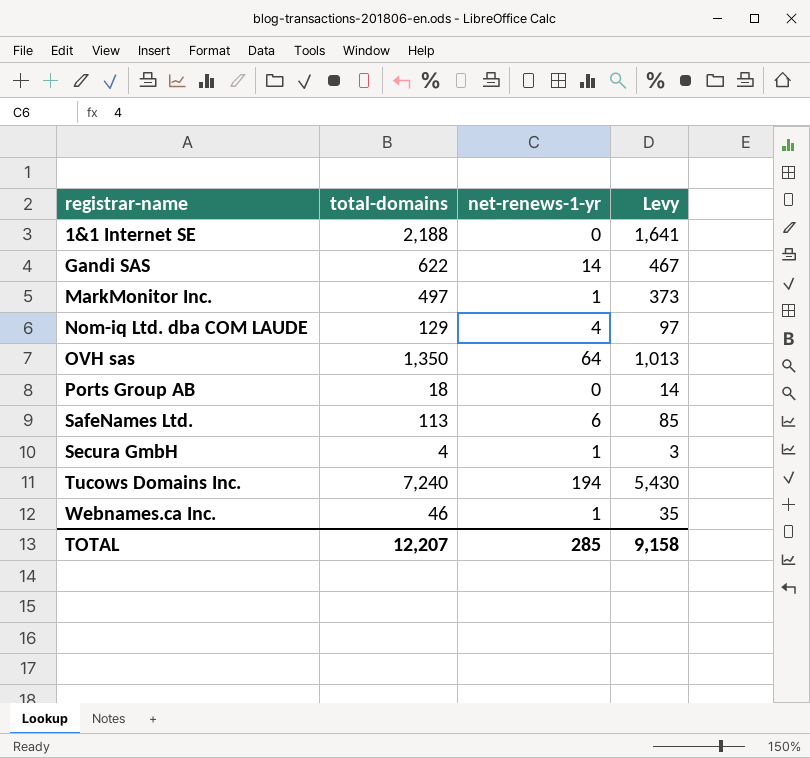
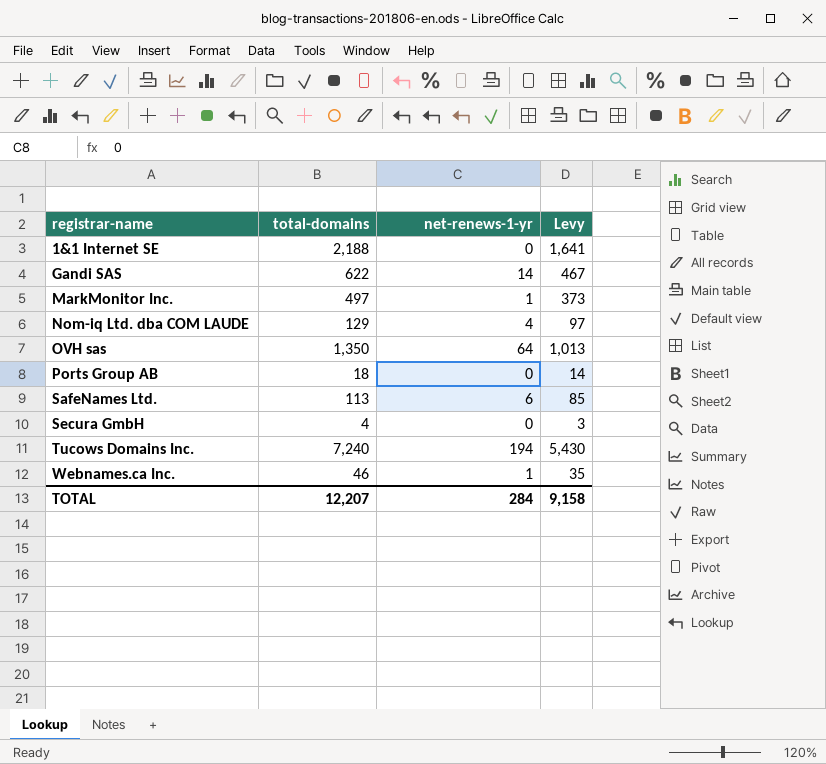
Secura GmbH | net-renews-1-yr: 1 -> 0
TOTAL | net-renews-1-yr: 285 -> 284

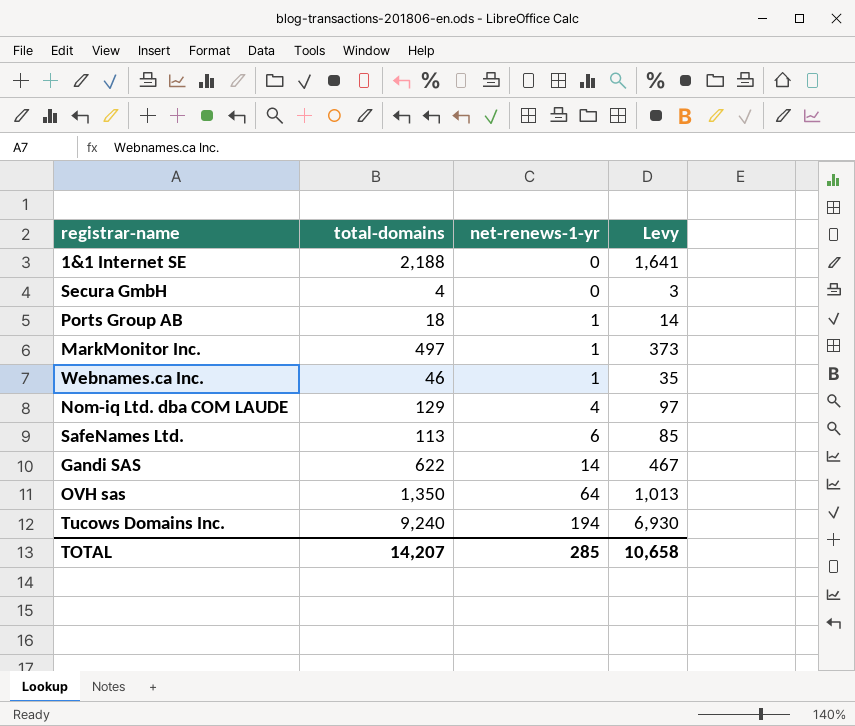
row order: registrar-name ascending -> net-renews-1-yr ascending
Ports Group AB | net-renews-1-yr: 0 -> 1
Tucows Domains Inc. | total-domains: 7,240 -> 9,240
Tucows Domains Inc. | Levy: 5,430 -> 6,930
TOTAL | total-domains: 12,207 -> 14,207
TOTAL | net-renews-1-yr: 284 -> 285
TOTAL | Levy: 9,158 -> 10,658

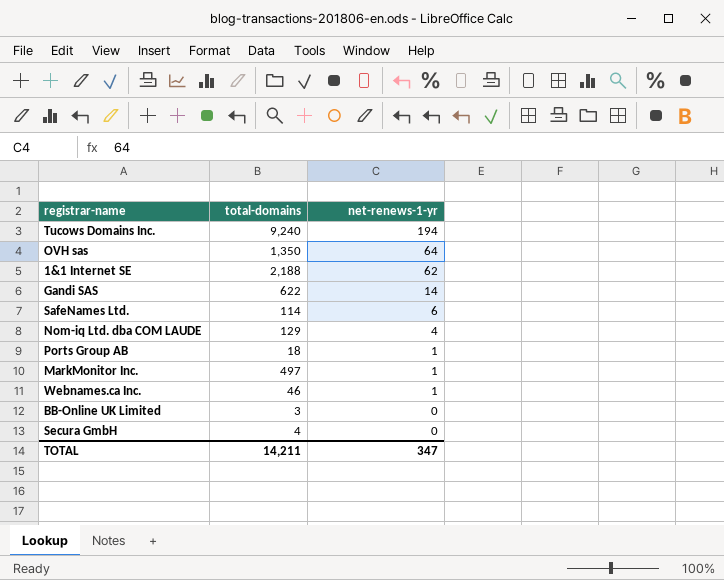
row order: net-renews-1-yr ascending -> net-renews-1-yr descending
column Levy | formula: [total-domains] * 0.75 -> none
1&1 Internet SE | net-renews-1-yr: 0 -> 62
SafeNames Ltd. | total-domains: 113 -> 114
row BB-Online UK Limited: none -> 3 | 0
TOTAL | total-domains: 14,207 -> 14,211
TOTAL | net-renews-1-yr: 285 -> 347

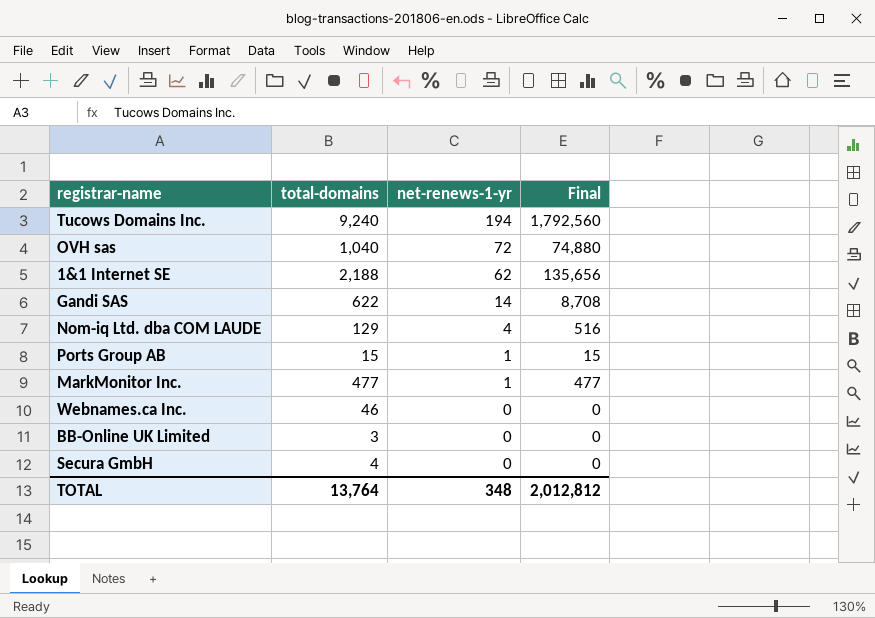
column Final | formula: none -> [total-domains] * [net-renews-1-yr]
row SafeNames Ltd.: 114 | 6 -> none
OVH sas | total-domains: 1,350 -> 1,040
OVH sas | net-renews-1-yr: 64 -> 72
Ports Group AB | total-domains: 18 -> 15
MarkMonitor Inc. | total-domains: 497 -> 477
Webnames.ca Inc. | net-renews-1-yr: 1 -> 0
TOTAL | total-domains: 14,211 -> 13,764
TOTAL | net-renews-1-yr: 347 -> 348

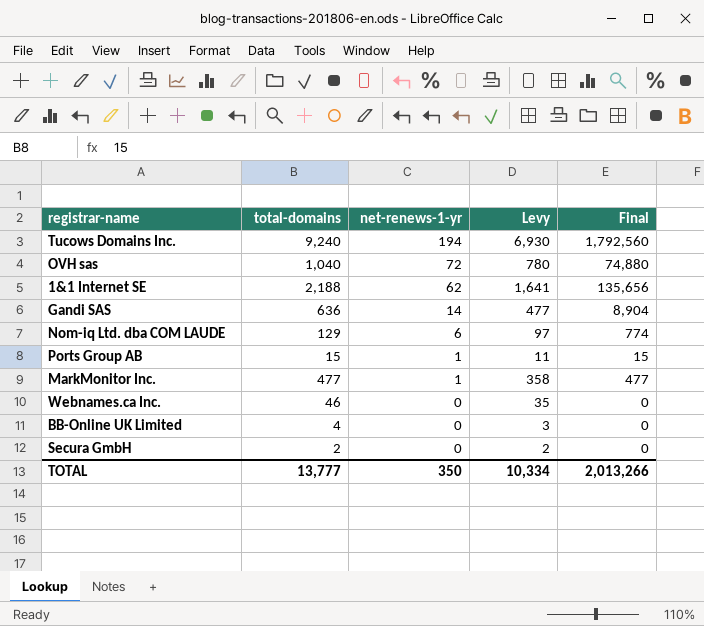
column Levy | formula: none -> [total-domains] * 0.75
Gandi SAS | total-domains: 622 -> 636
Gandi SAS | Final: 8,708 -> 8,904
Nom-iq Ltd. dba COM LAUDE | net-renews-1-yr: 4 -> 6
Nom-iq Ltd. dba COM LAUDE | Final: 516 -> 774
BB-Online UK Limited | total-domains: 3 -> 4
Secura GmbH | total-domains: 4 -> 2
TOTAL | total-domains: 13,764 -> 13,777
TOTAL | net-renews-1-yr: 348 -> 350
TOTAL | Final: 2,012,812 -> 2,013,266

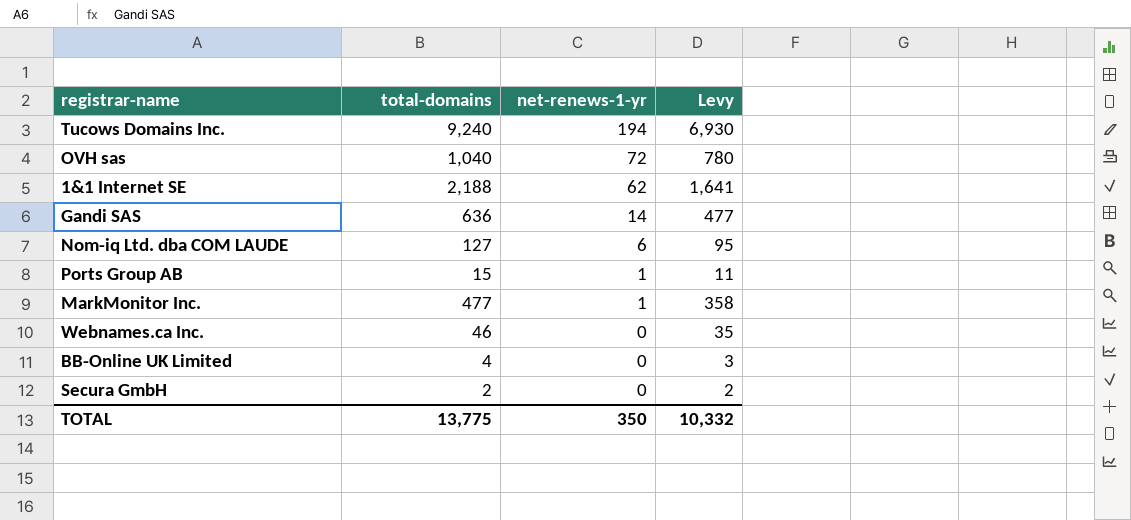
column Final | formula: [total-domains] * [net-renews-1-yr] -> none
Nom-iq Ltd. dba COM LAUDE | total-domains: 129 -> 127
Nom-iq Ltd. dba COM LAUDE | Levy: 97 -> 95
TOTAL | total-domains: 13,777 -> 13,775
TOTAL | Levy: 10,334 -> 10,332

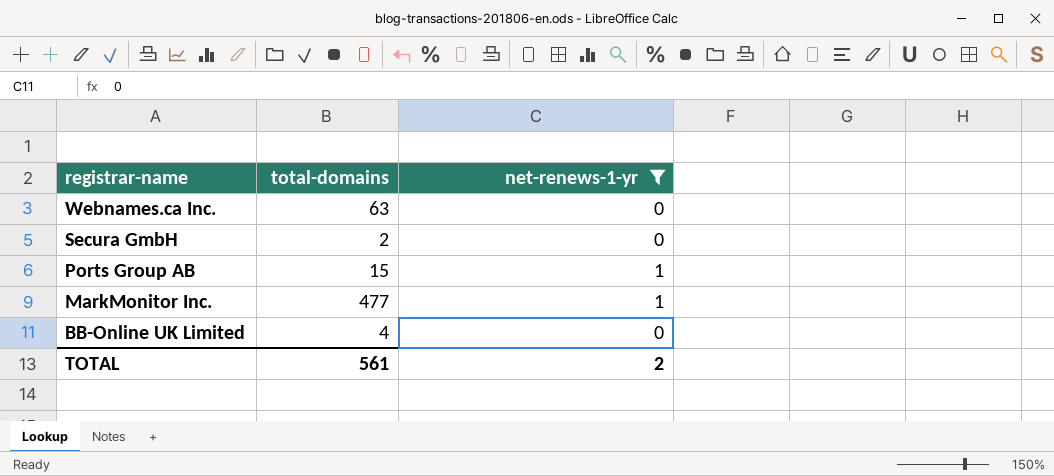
filter: none -> net-renews-1-yr <= 1
row order: net-renews-1-yr descending -> registrar-name descending
column Levy | formula: [total-domains] * 0.75 -> none
Webnames.ca Inc. | total-domains: 46 -> 63
TOTAL | total-domains: 13,775 -> 561
TOTAL | net-renews-1-yr: 350 -> 2

